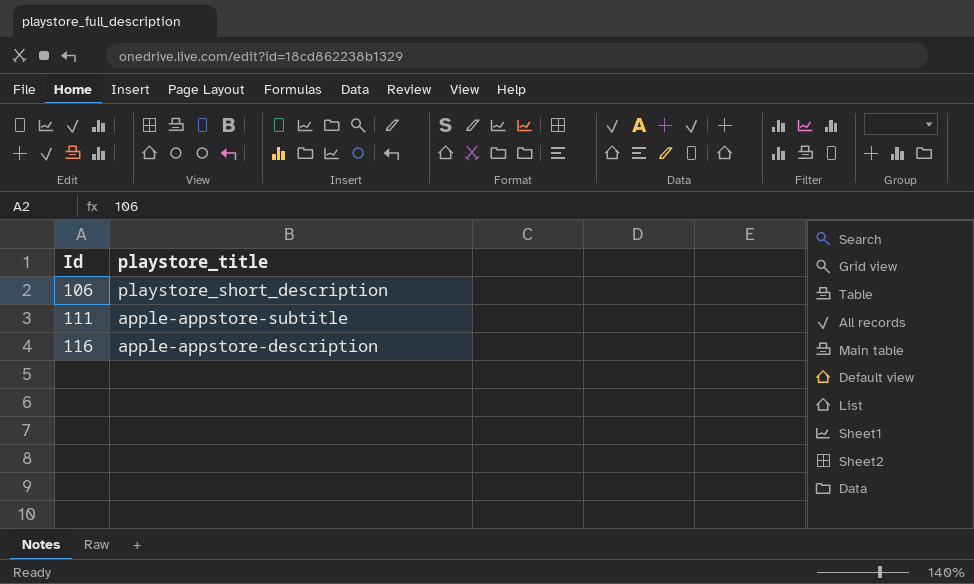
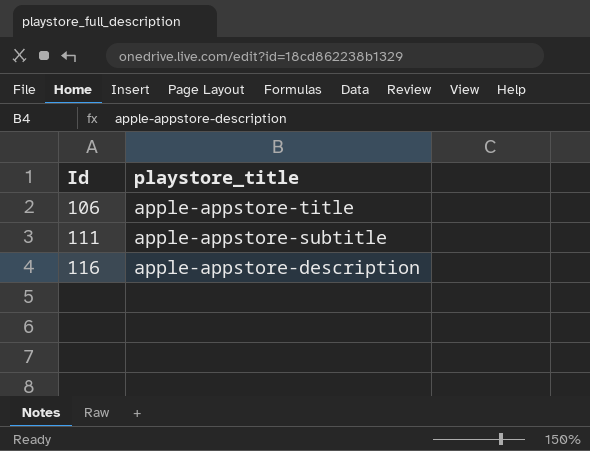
106 | playstore_title: playstore_short_description -> apple-appstore-title

